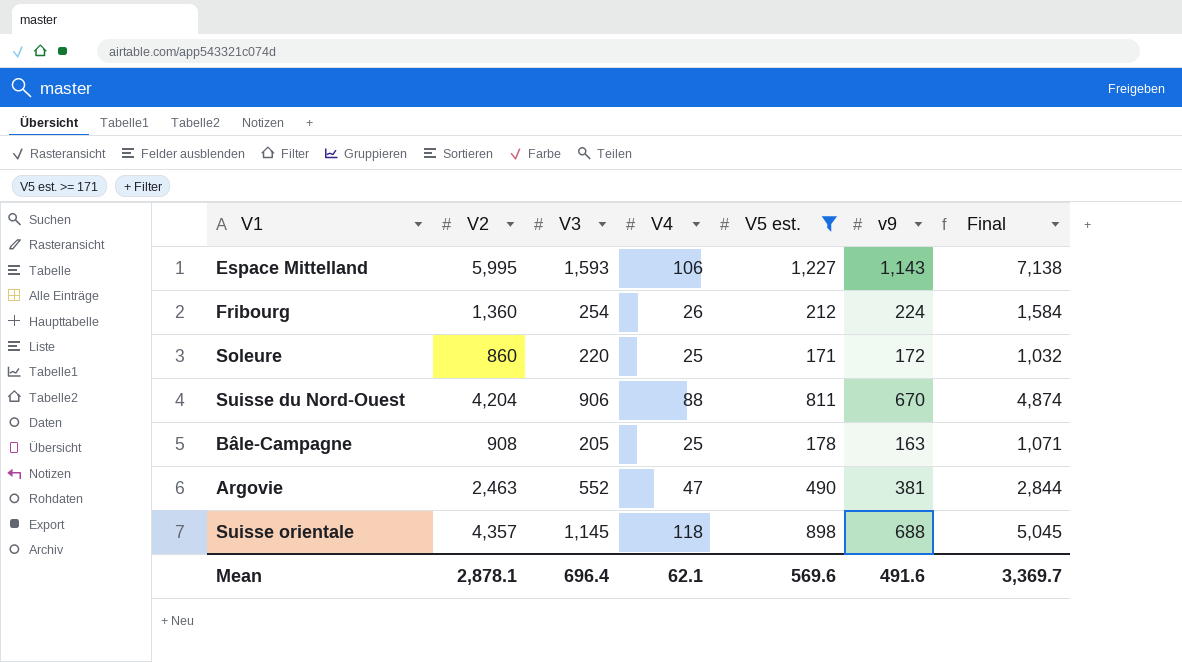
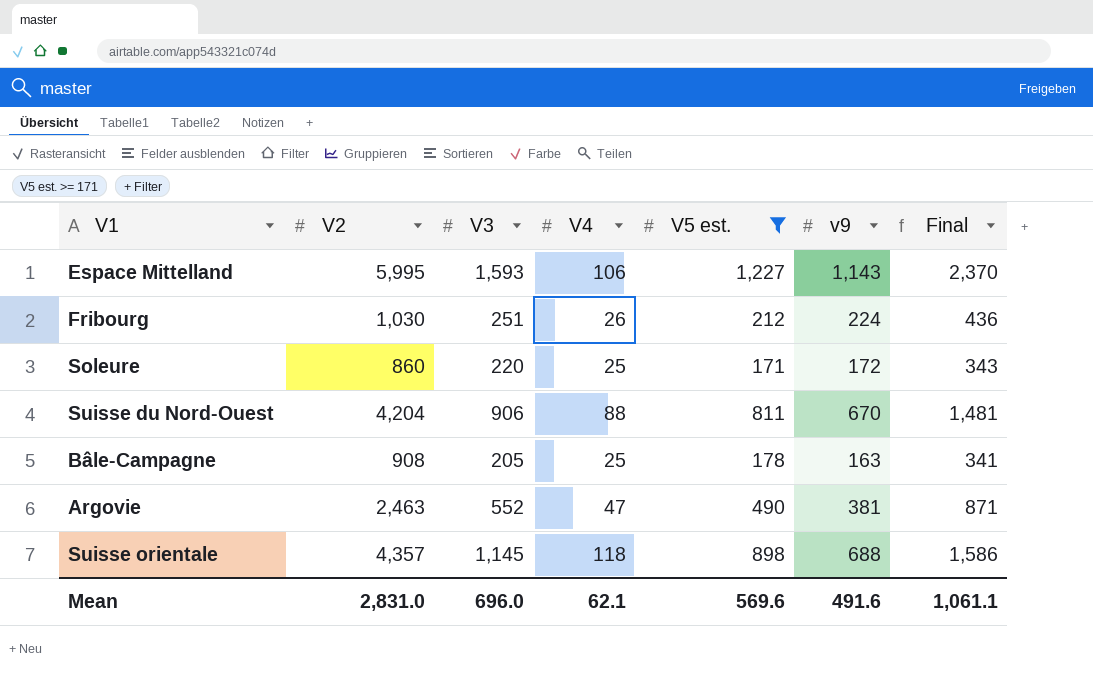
column Final | formula: [V2] + [v9] -> [V5 est.] + [v9]
Fribourg | V2: 1,360 -> 1,030
Fribourg | V3: 254 -> 251
Mean | V2: 2,878.1 -> 2,831.0
Mean | V3: 696.4 -> 696.0
Mean | Final: 3,369.7 -> 1,061.1

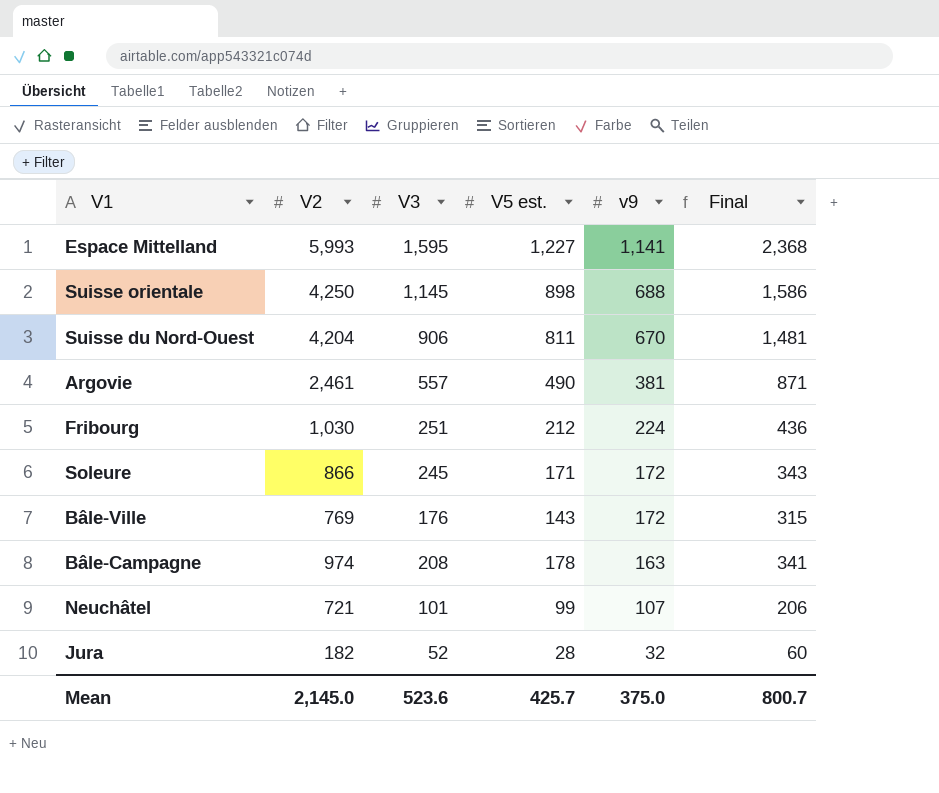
filter: V5 est. >= 171 -> none
row order: none -> v9 descending
column V4 | position: 4 -> none
Espace Mittelland | V2: 5,995 -> 5,993
Espace Mittelland | V3: 1,593 -> 1,595
Espace Mittelland | v9: 1,143 -> 1,141
Espace Mittelland | Final: 2,370 -> 2,368
Suisse orientale | V2: 4,357 -> 4,250
Argovie | V2: 2,463 -> 2,461
Argovie | V3: 552 -> 557
Soleure | V2: 860 -> 866
Soleure | V3: 220 -> 245
Bâle-Campagne | V2: 908 -> 974
Bâle-Campagne | V3: 205 -> 208
Mean | V2: 2,831.0 -> 2,145.0
Mean | V3: 696.0 -> 523.6
Mean | V5 est.: 569.6 -> 425.7
Mean | v9: 491.6 -> 375.0
Mean | Final: 1,061.1 -> 800.7

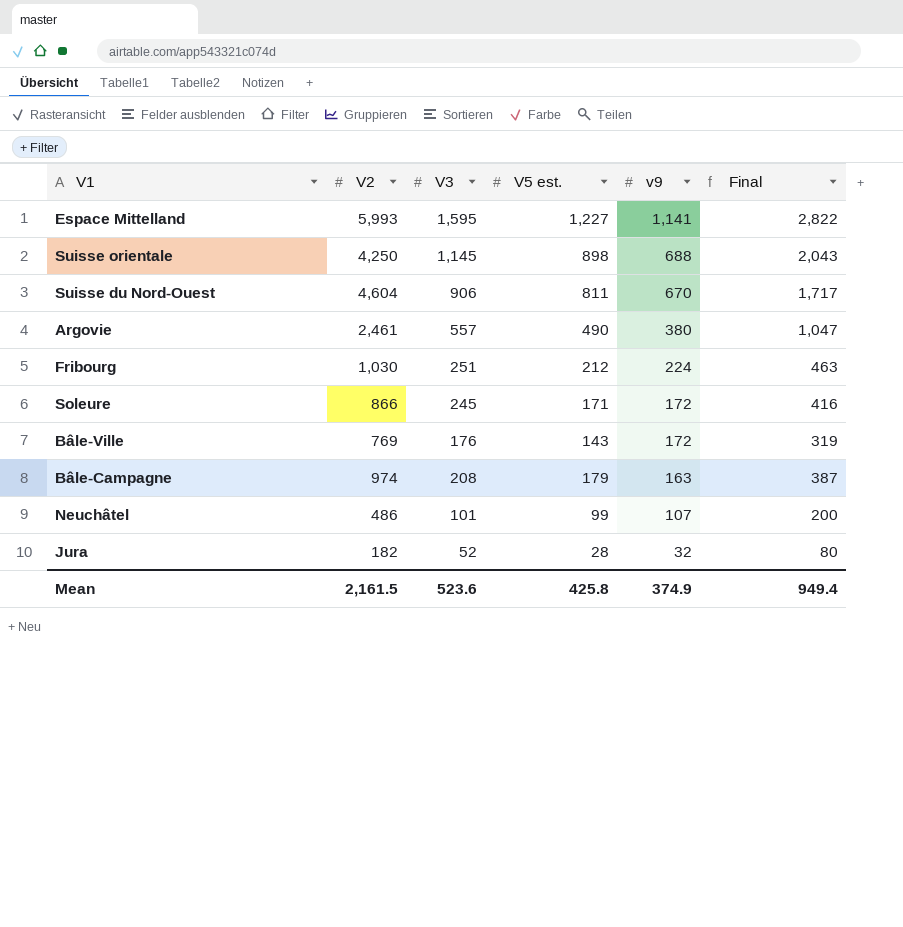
column Final | formula: [V5 est.] + [v9] -> [V3] + [V5 est.]
Suisse du Nord-Ouest | V2: 4,204 -> 4,604
Argovie | v9: 381 -> 380
Bâle-Campagne | V5 est.: 178 -> 179
Neuchâtel | V2: 721 -> 486
Mean | V2: 2,145.0 -> 2,161.5
Mean | V5 est.: 425.7 -> 425.8
Mean | v9: 375.0 -> 374.9
Mean | Final: 800.7 -> 949.4

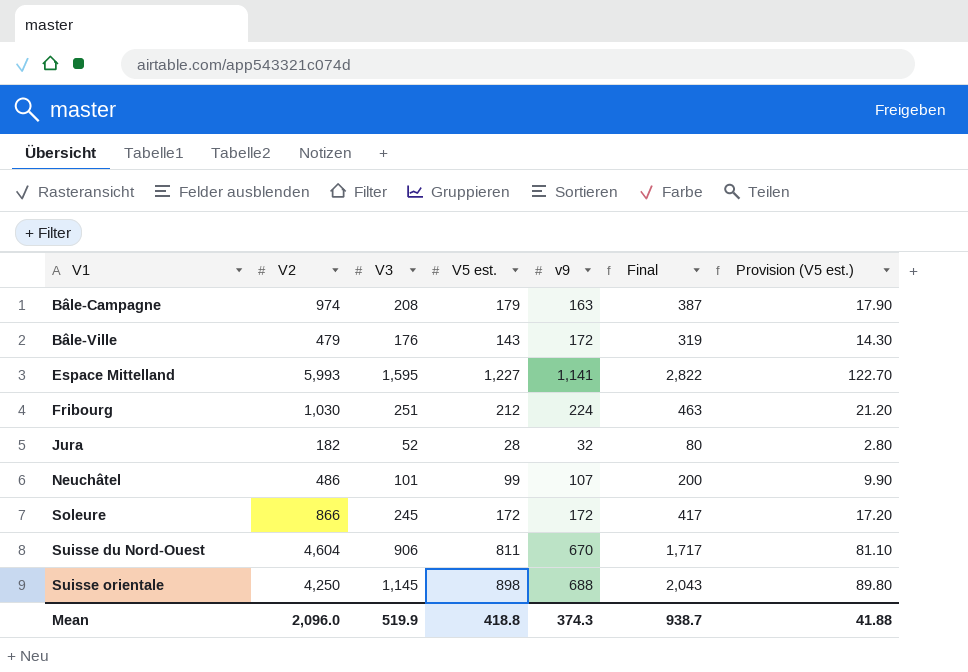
row order: v9 descending -> V1 ascending
column Provision (V5 est.) | formula: none -> [V5 est.] * 0.1
row Argovie: 2,461 | 557 | 490 | 380 | 1,047 -> none
Bâle-Ville | V2: 769 -> 479
Soleure | V5 est.: 171 -> 172
Soleure | Final: 416 -> 417
Mean | V2: 2,161.5 -> 2,096.0
Mean | V3: 523.6 -> 519.9
Mean | V5 est.: 425.8 -> 418.8
Mean | v9: 374.9 -> 374.3
Mean | Final: 949.4 -> 938.7

